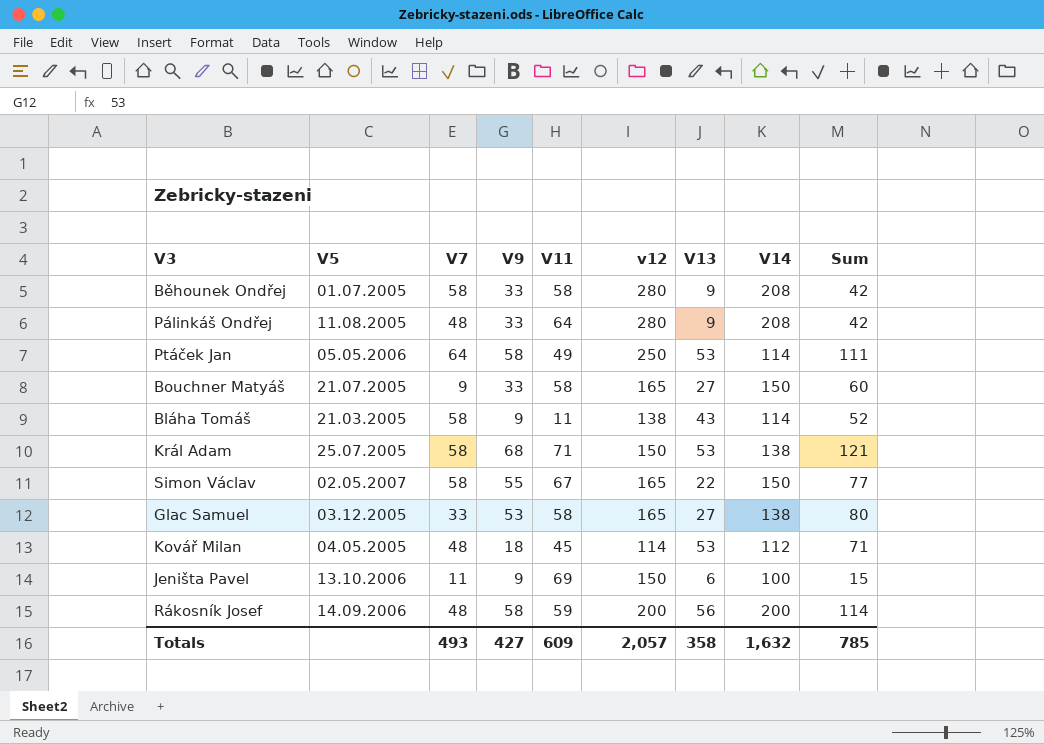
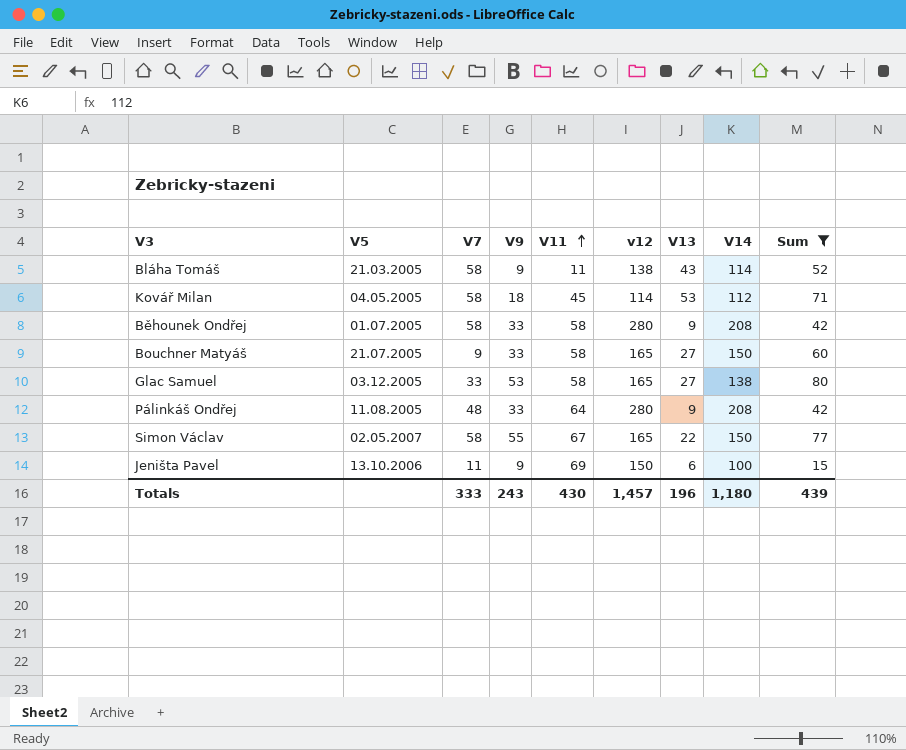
filter: none -> Sum <= 80
row order: none -> V11 ascending
Kovář Milan | V7: 48 -> 58
Totals | V7: 493 -> 333
Totals | V9: 427 -> 243
Totals | V11: 609 -> 430
Totals | v12: 2,057 -> 1,457
Totals | V13: 358 -> 196
Totals | V14: 1,632 -> 1,180
Totals | Sum: 785 -> 439

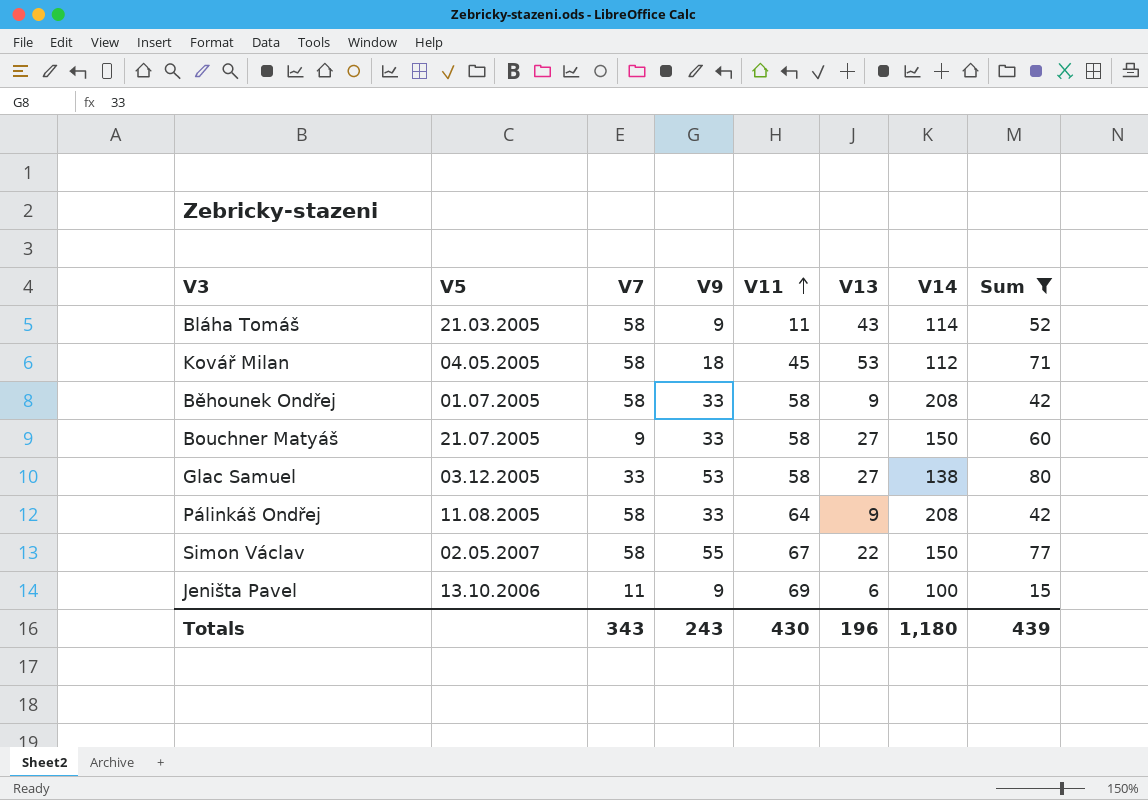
column v12 | position: 6 -> none
Pálinkáš Ondřej | V7: 48 -> 58
Totals | V7: 333 -> 343

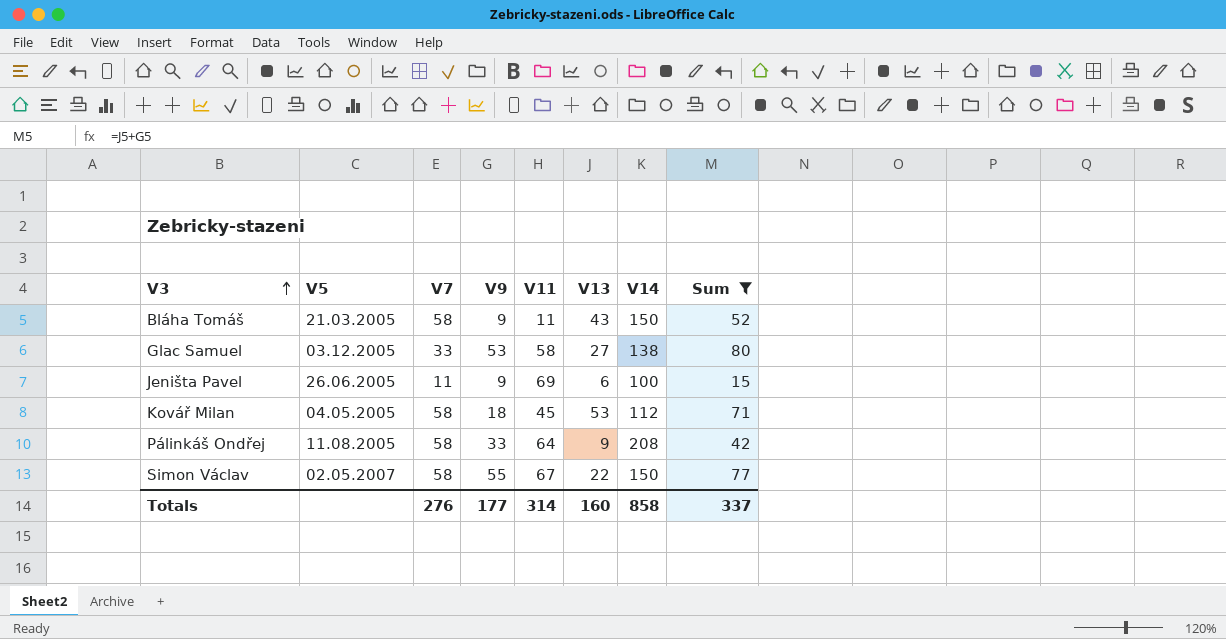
row order: V11 ascending -> V3 ascending
row Běhounek Ondřej: 01.07.2005 | 58 | 33 | 58 | 9 | 208 | 42 -> none
row Bouchner Matyáš: 21.07.2005 | 9 | 33 | 58 | 27 | 150 | 60 -> none
Bláha Tomáš | V14: 114 -> 150
Jeništa Pavel | V5: 13.10.2006 -> 26.06.2005
Totals | V7: 343 -> 276
Totals | V9: 243 -> 177
Totals | V11: 430 -> 314
Totals | V13: 196 -> 160
Totals | V14: 1,180 -> 858
Totals | Sum: 439 -> 337

